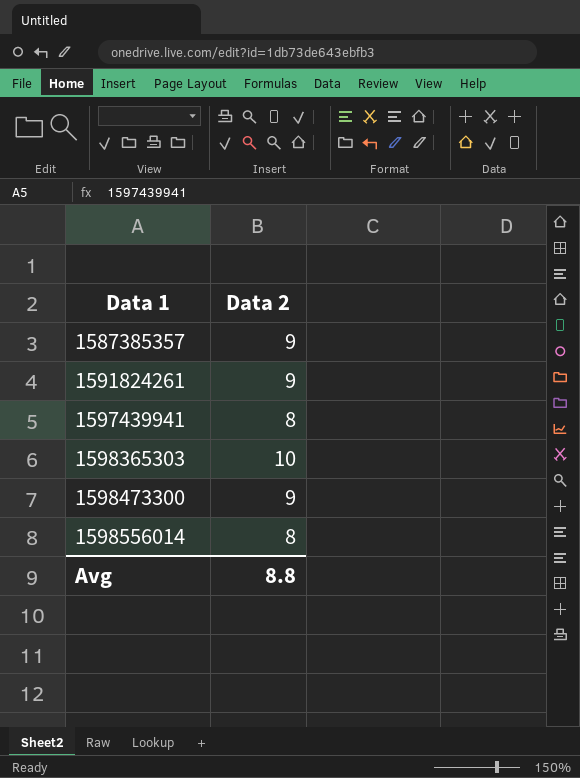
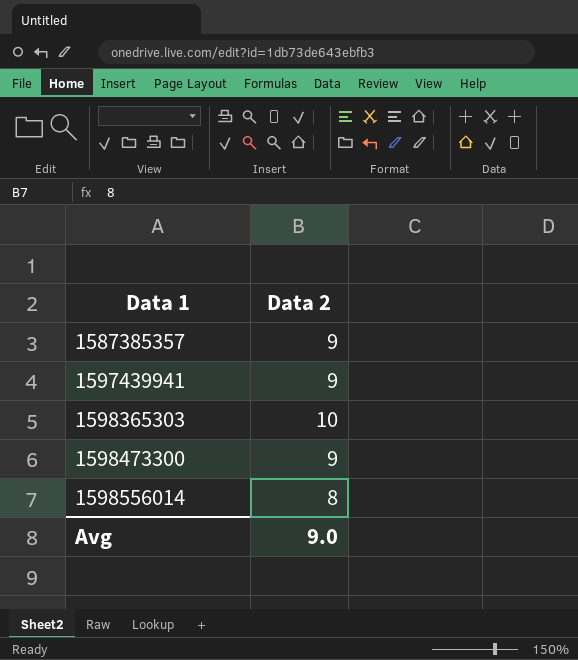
row 1591824261: 9 -> none
1597439941 | Data 2: 8 -> 9
Avg | Data 2: 8.8 -> 9.0

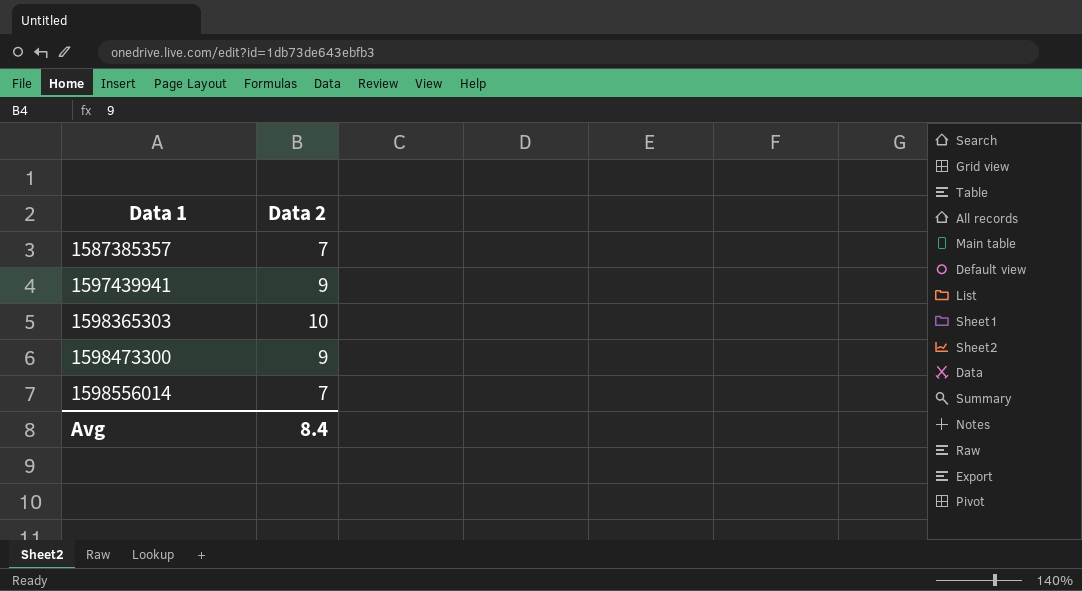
1587385357 | Data 2: 9 -> 7
1598556014 | Data 2: 8 -> 7
Avg | Data 2: 9.0 -> 8.4

